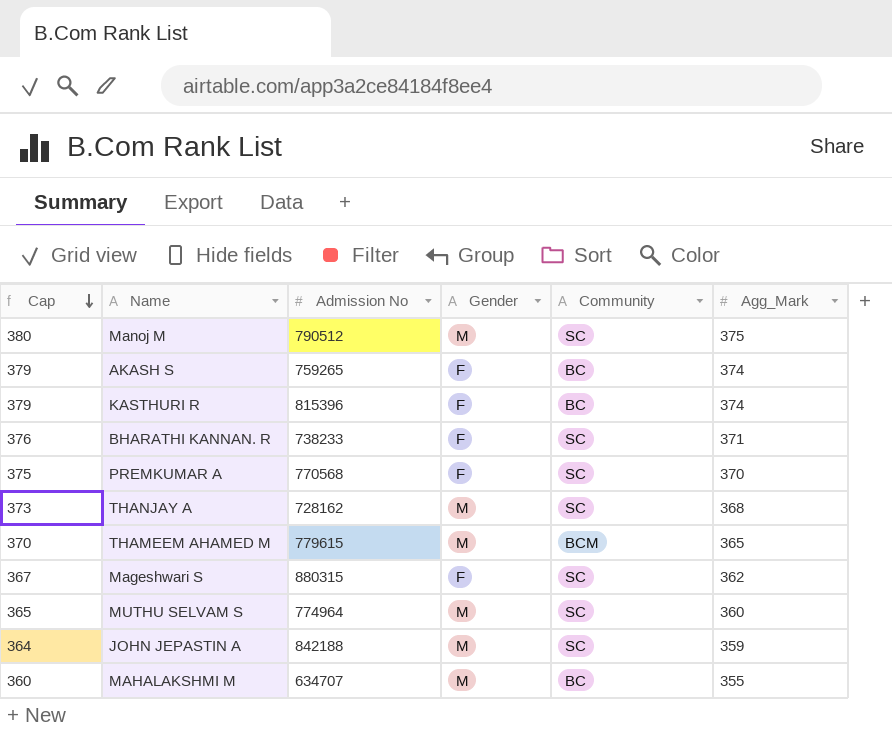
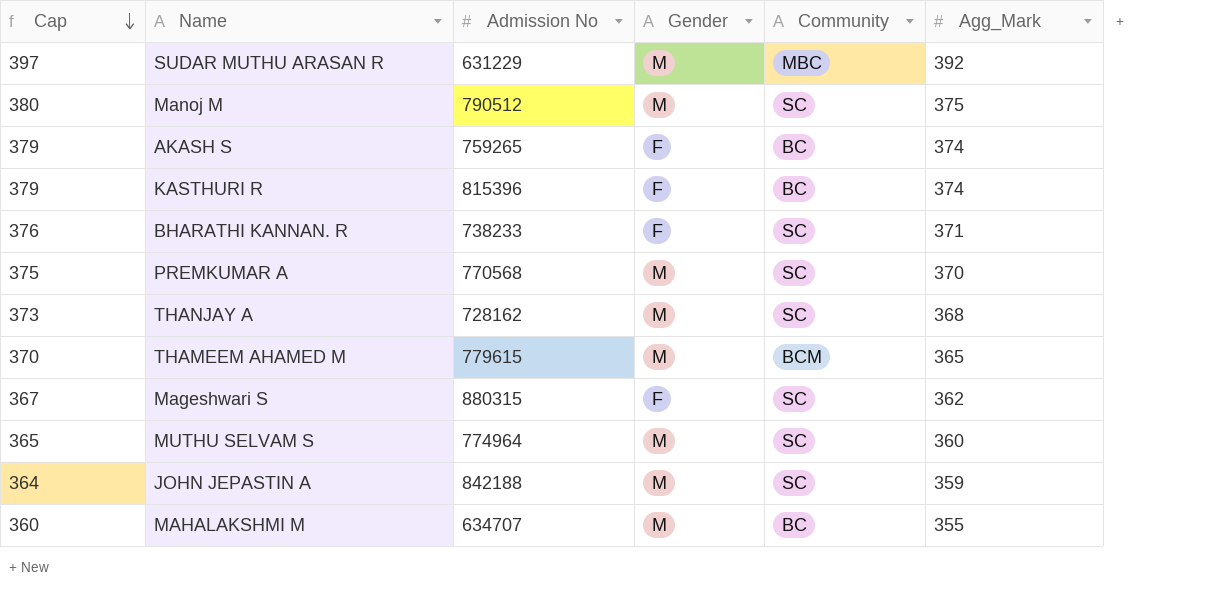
row SUDAR MUTHU ARASAN R: none -> 397 | 631229 | M | MBC | 392
PREMKUMAR A | Gender: F -> M

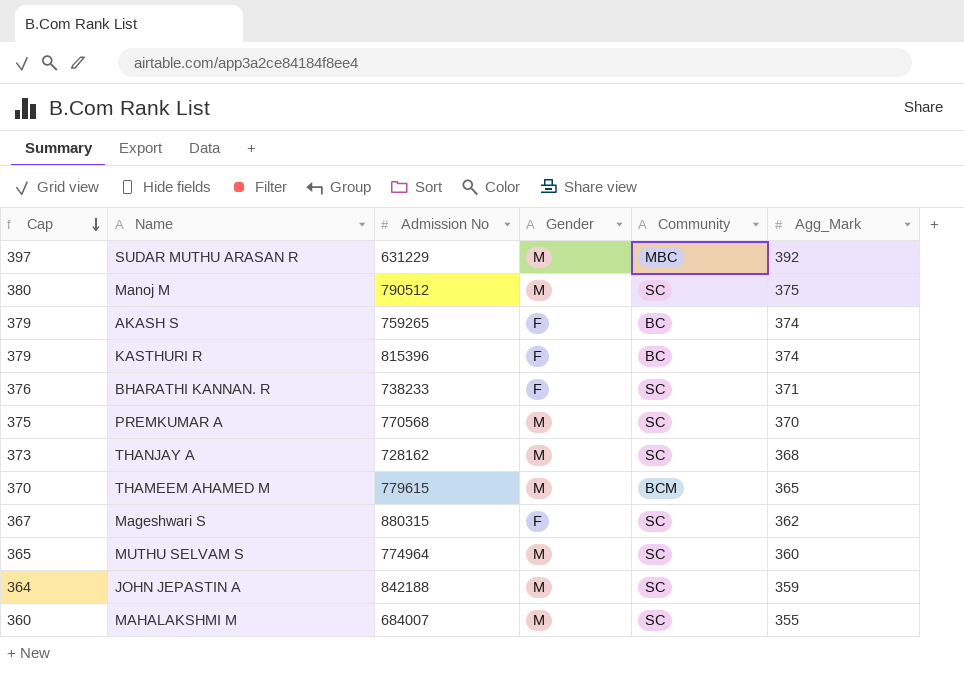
MAHALAKSHMI M | Admission No: 634707 -> 684007
MAHALAKSHMI M | Community: BC -> SC

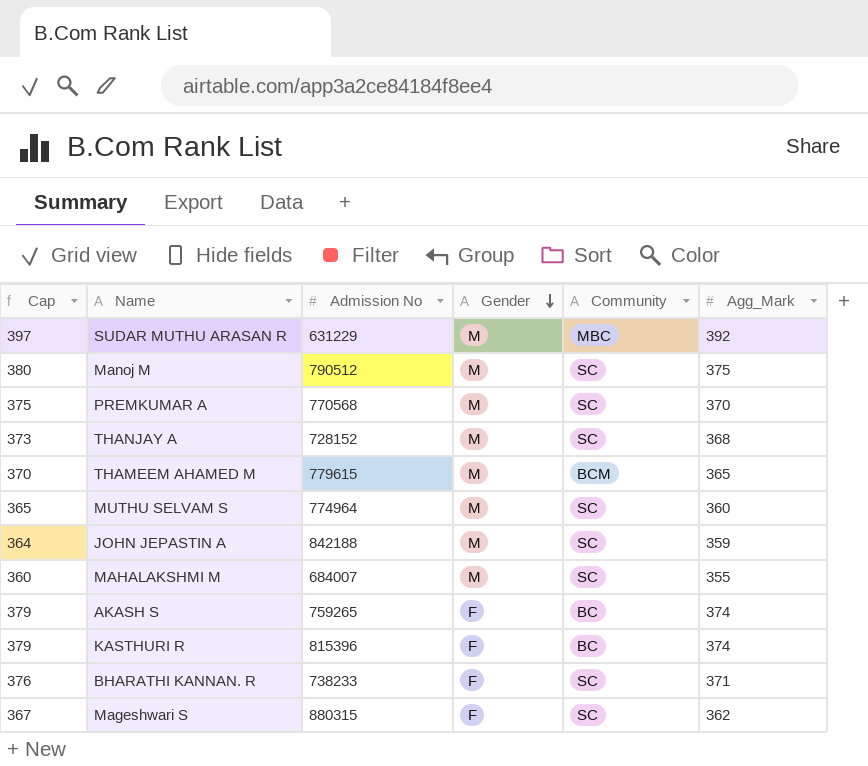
row order: Cap descending -> Gender descending
THANJAY A | Admission No: 728162 -> 728152

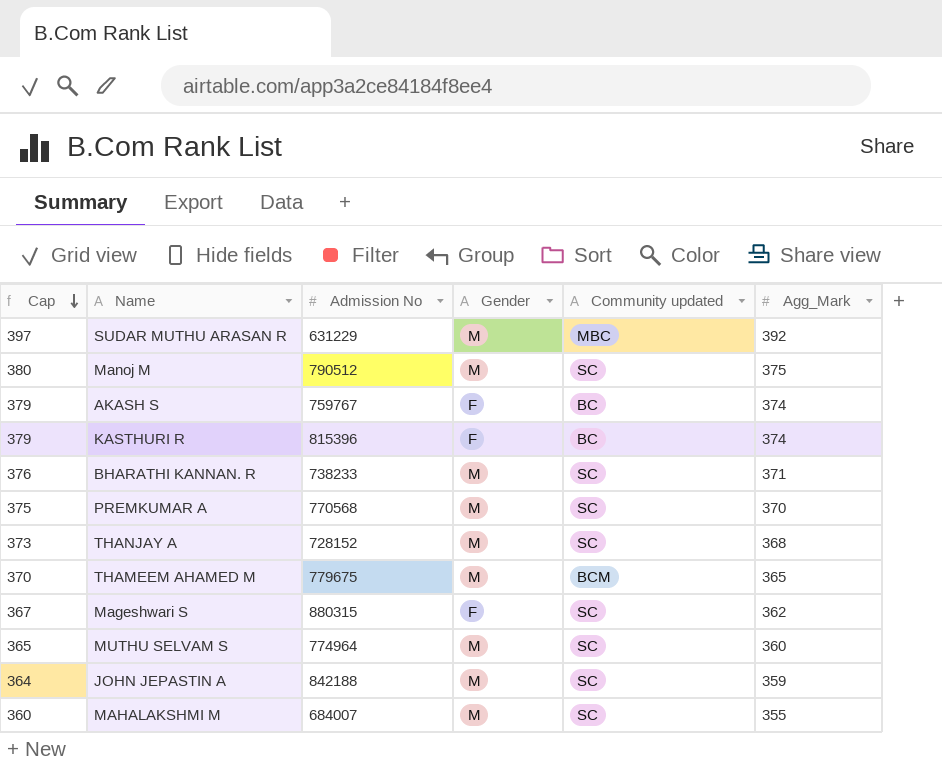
row order: Gender descending -> Cap descending
column name: Community -> Community updated
AKASH S | Admission No: 759265 -> 759767
BHARATHI KANNAN. R | Gender: F -> M
THAMEEM AHAMED M | Admission No: 779615 -> 779675

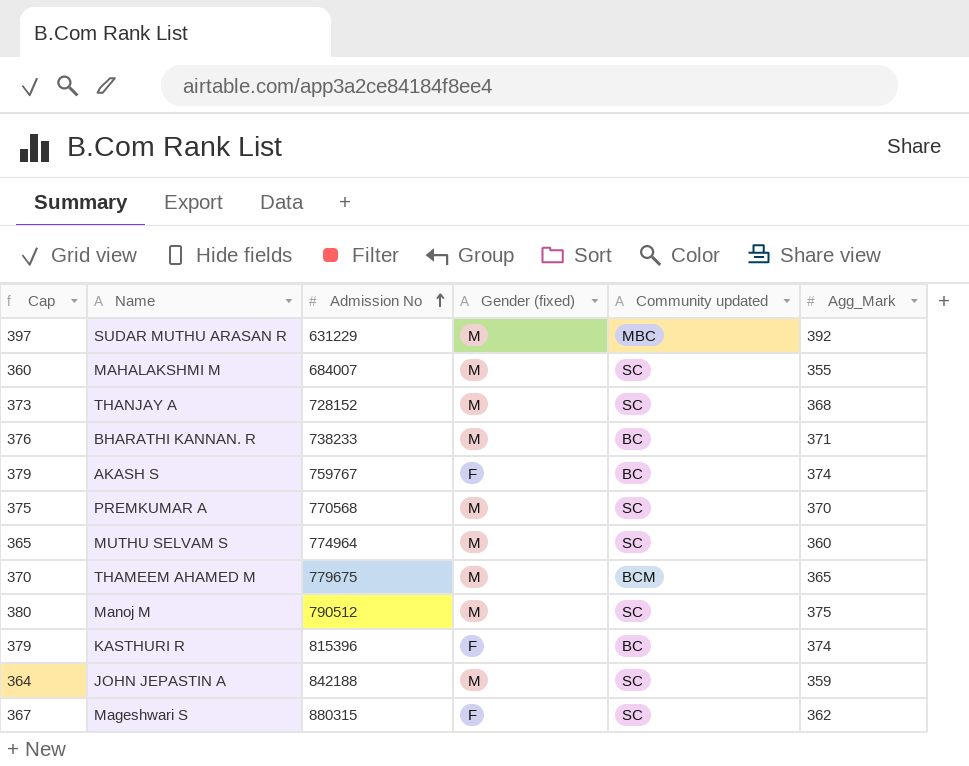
row order: Cap descending -> Admission No ascending
column name: Gender -> Gender (fixed)
BHARATHI KANNAN. R | Community updated: SC -> BC

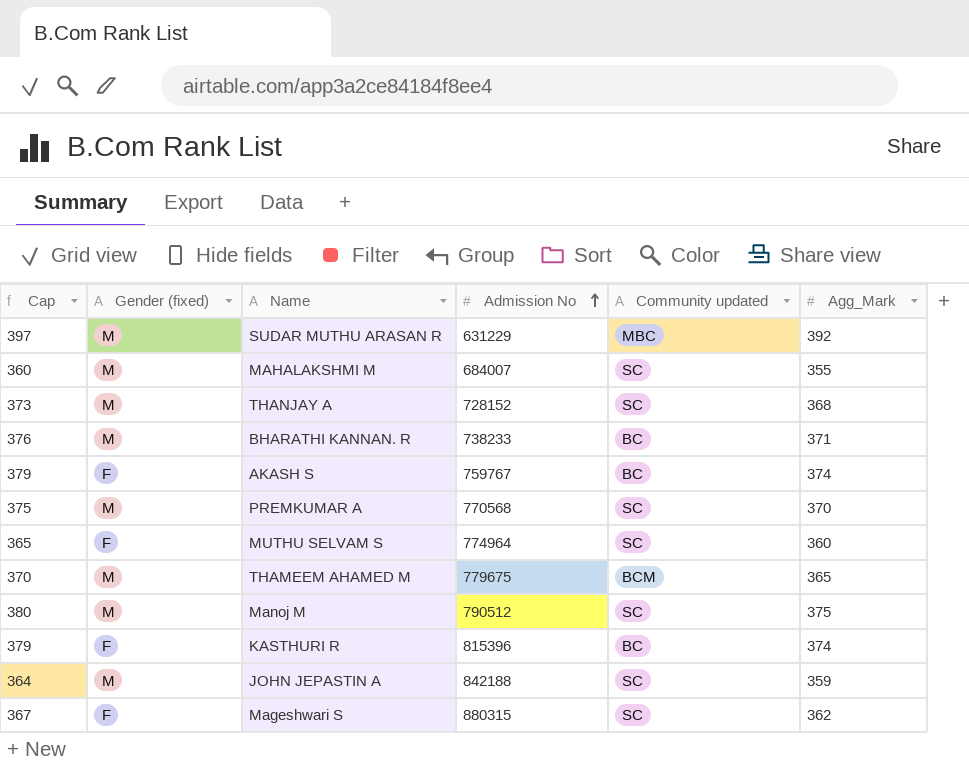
column Gender (fixed) | position: 4 -> 2
MUTHU SELVAM S | Gender (fixed): M -> F

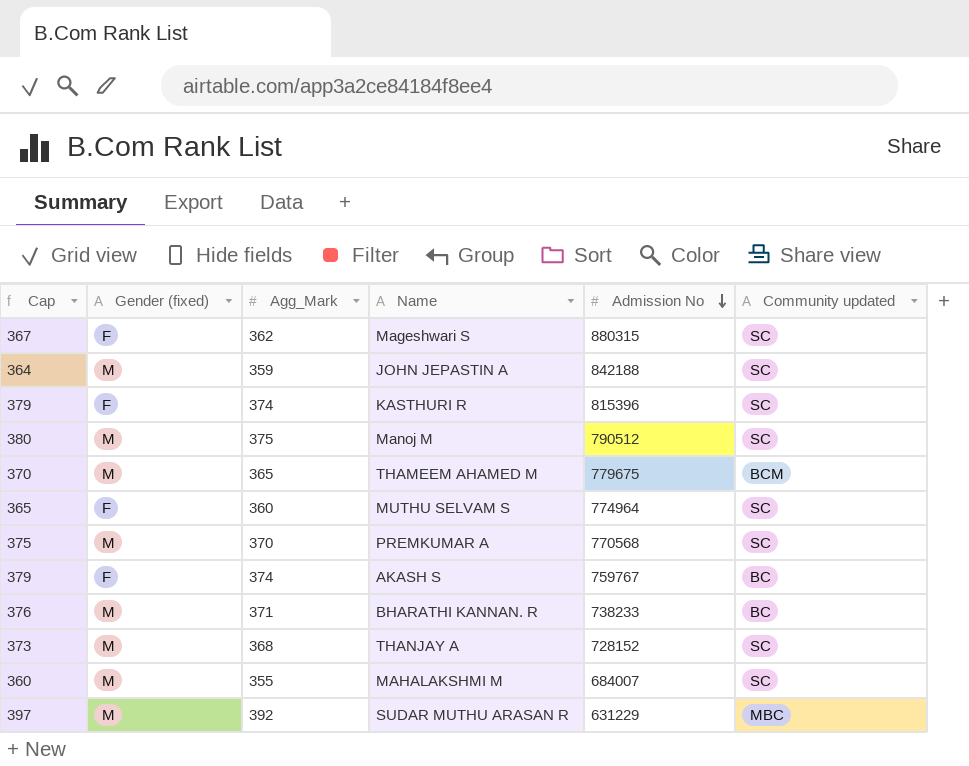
row order: Admission No ascending -> Admission No descending
column Agg_Mark | position: 6 -> 3
KASTHURI R | Community updated: BC -> SC

